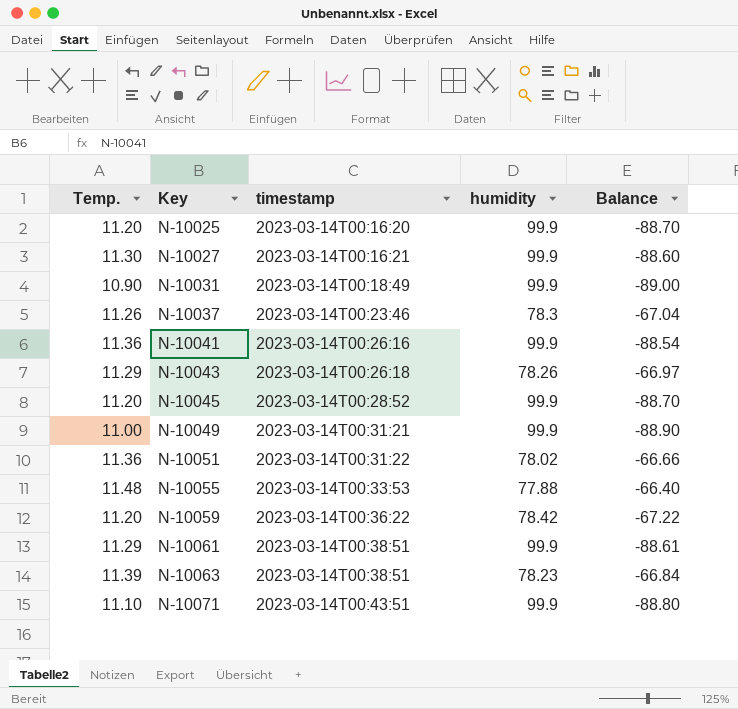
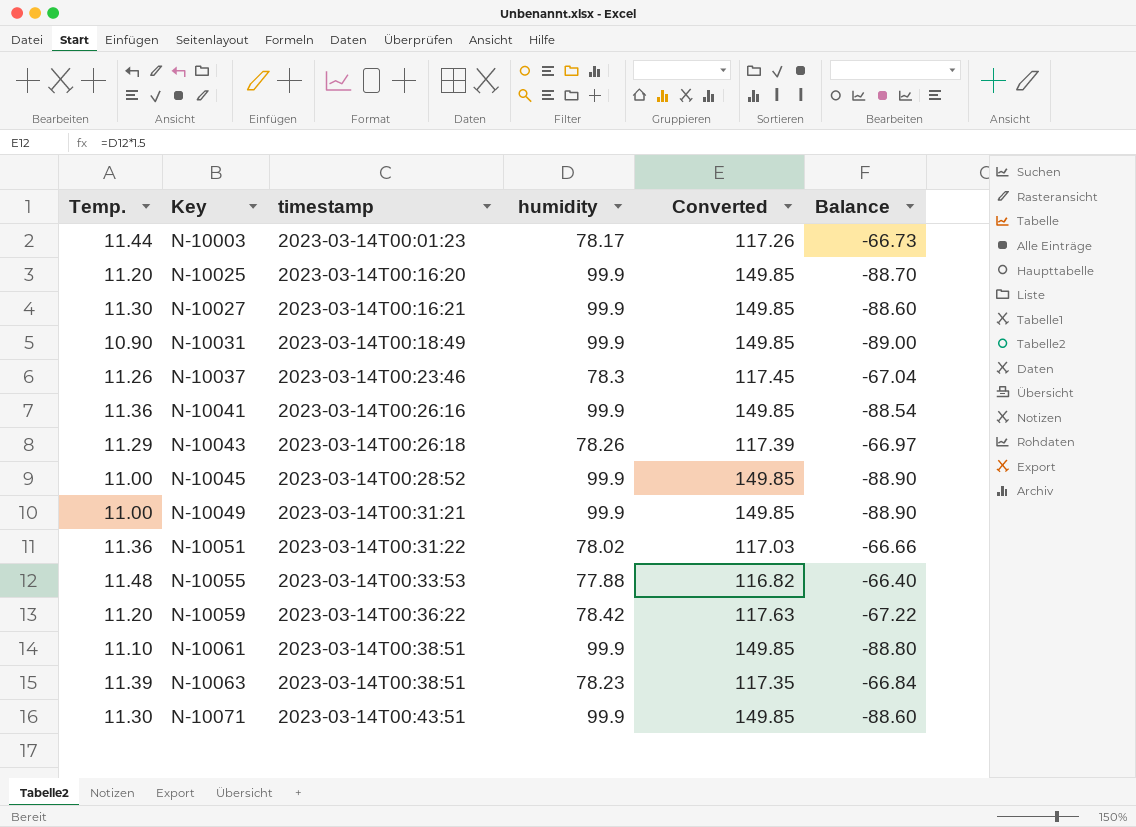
column Converted | formula: none -> [humidity] * 1.5
row N-10003: none -> 11.44 | 2023-03-14T00:01:23 | 78.17 | 117.26 | -66.73
N-10045 | Temp.: 11.20 -> 11.00
N-10045 | Balance: -88.70 -> -88.90
N-10061 | Temp.: 11.29 -> 11.10
N-10061 | Balance: -88.61 -> -88.80
N-10071 | Temp.: 11.10 -> 11.30
N-10071 | Balance: -88.80 -> -88.60

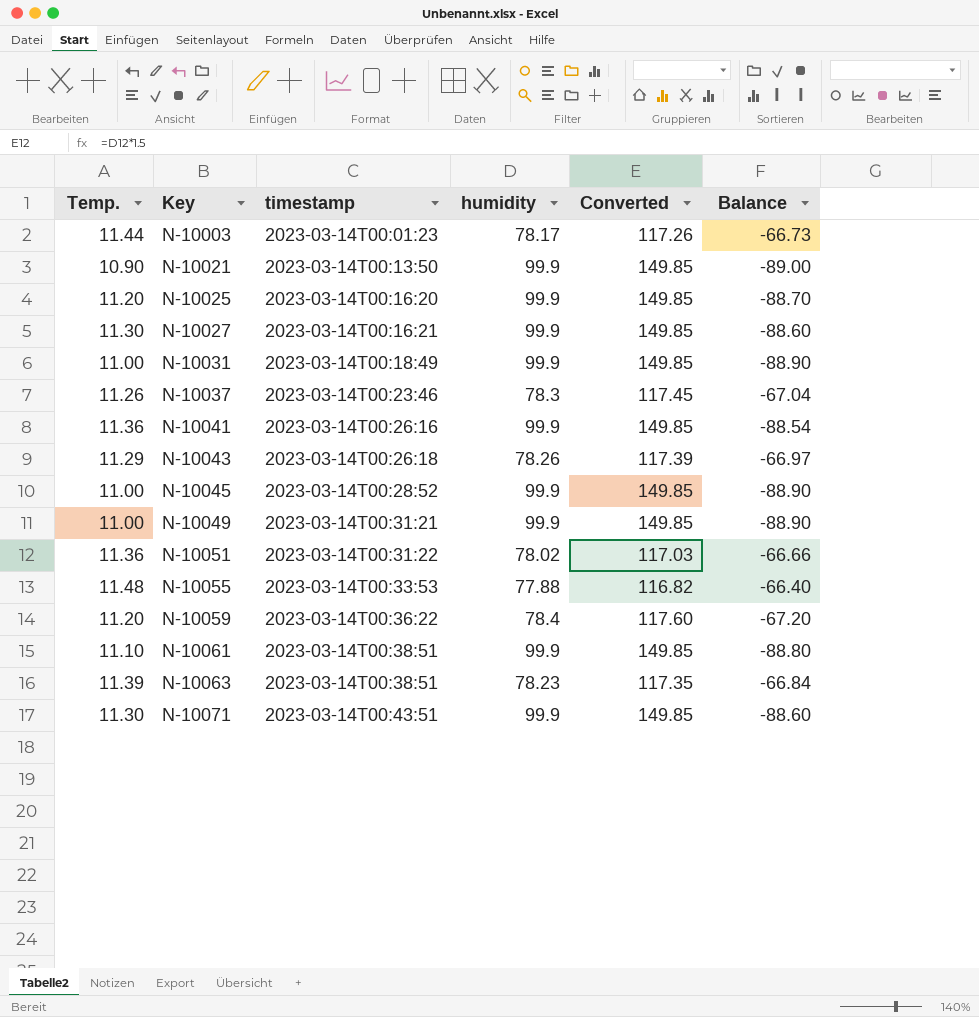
row N-10021: none -> 10.90 | 2023-03-14T00:13:50 | 99.9 | 149.85 | -89.00
N-10031 | Temp.: 10.90 -> 11.00
N-10031 | Balance: -89.00 -> -88.90
N-10059 | humidity: 78.42 -> 78.4
N-10059 | Converted: 117.63 -> 117.60
N-10059 | Balance: -67.22 -> -67.20

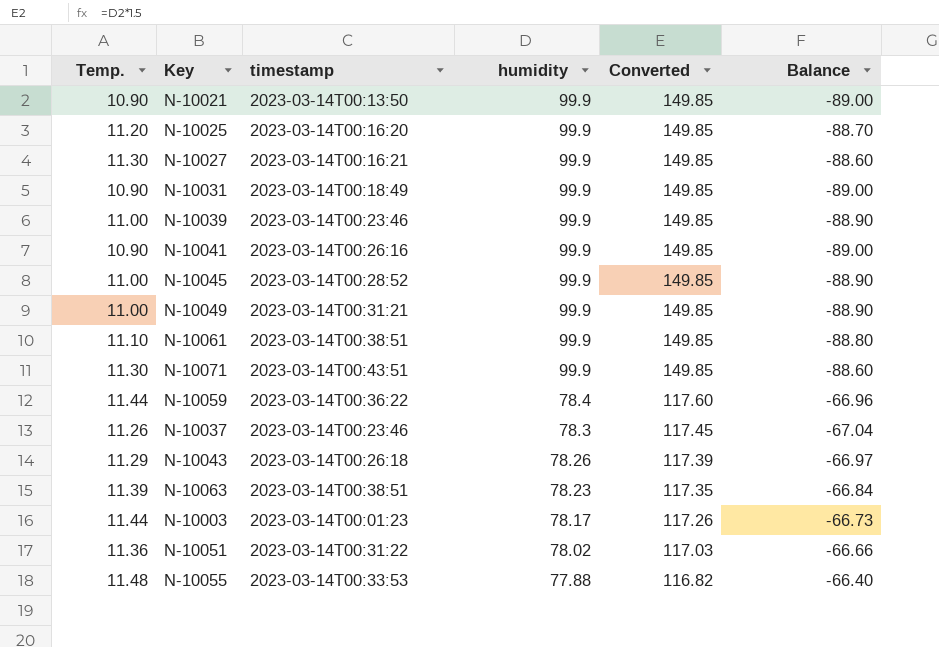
row order: Key ascending -> humidity descending
N-10031 | Temp.: 11.00 -> 10.90
N-10031 | Balance: -88.90 -> -89.00
row N-10039: none -> 11.00 | 2023-03-14T00:23:46 | 99.9 | 149.85 | -88.90
N-10041 | Temp.: 11.36 -> 10.90
N-10041 | Balance: -88.54 -> -89.00
N-10059 | Temp.: 11.20 -> 11.44
N-10059 | Balance: -67.20 -> -66.96

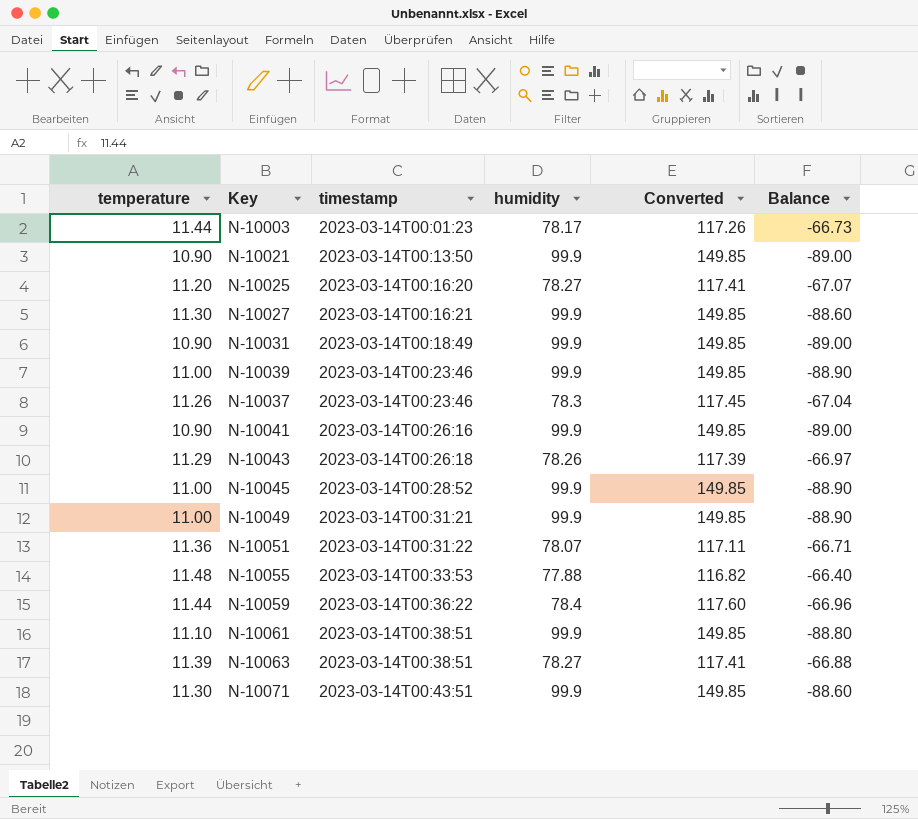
row order: humidity descending -> timestamp ascending
column name: Temp. -> temperature
N-10025 | humidity: 99.9 -> 78.27
N-10025 | Converted: 149.85 -> 117.41
N-10025 | Balance: -88.70 -> -67.07
N-10051 | humidity: 78.02 -> 78.07
N-10051 | Converted: 117.03 -> 117.11
N-10051 | Balance: -66.66 -> -66.71
N-10063 | humidity: 78.23 -> 78.27
N-10063 | Converted: 117.35 -> 117.41
N-10063 | Balance: -66.84 -> -66.88

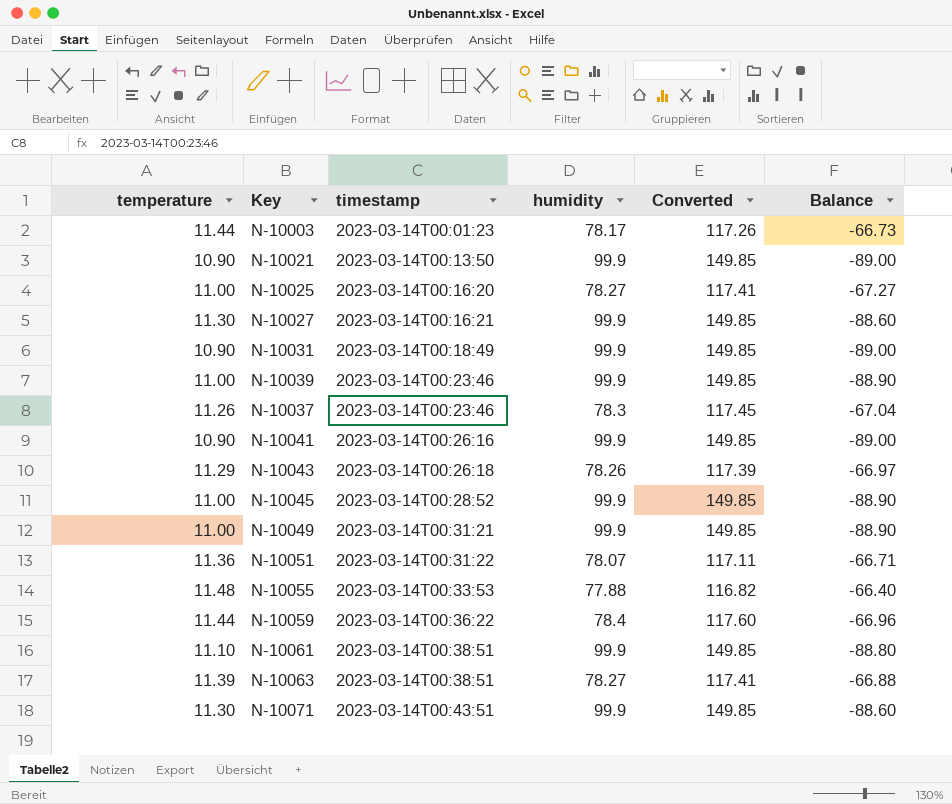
N-10025 | temperature: 11.20 -> 11.00
N-10025 | Balance: -67.07 -> -67.27

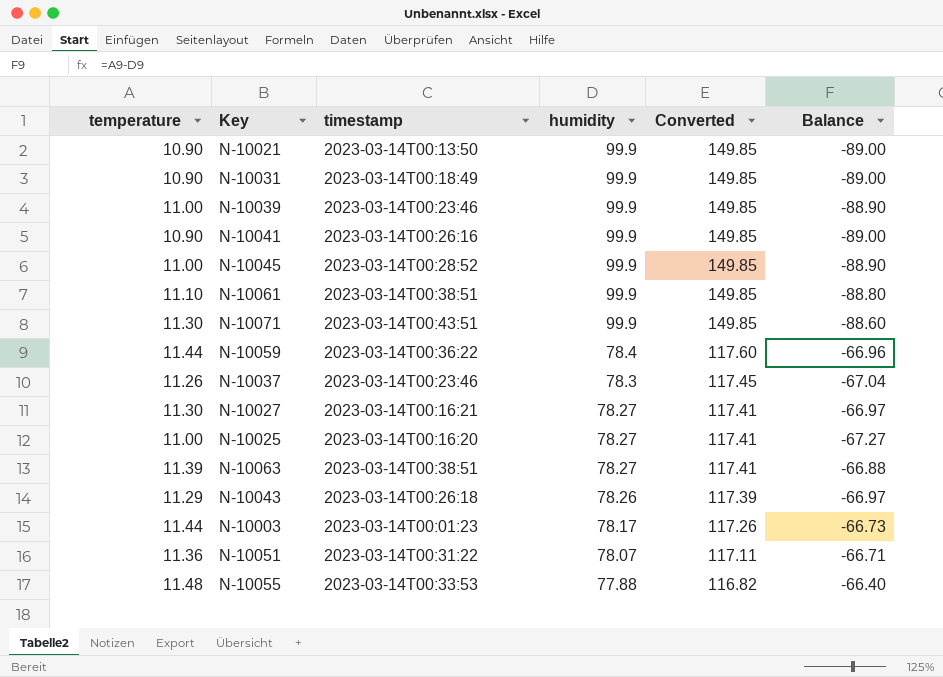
row order: timestamp ascending -> humidity descending
row N-10049: 11.00 | 2023-03-14T00:31:21 | 99.9 | 149.85 | -88.90 -> none
N-10027 | humidity: 99.9 -> 78.27
N-10027 | Converted: 149.85 -> 117.41
N-10027 | Balance: -88.60 -> -66.97

